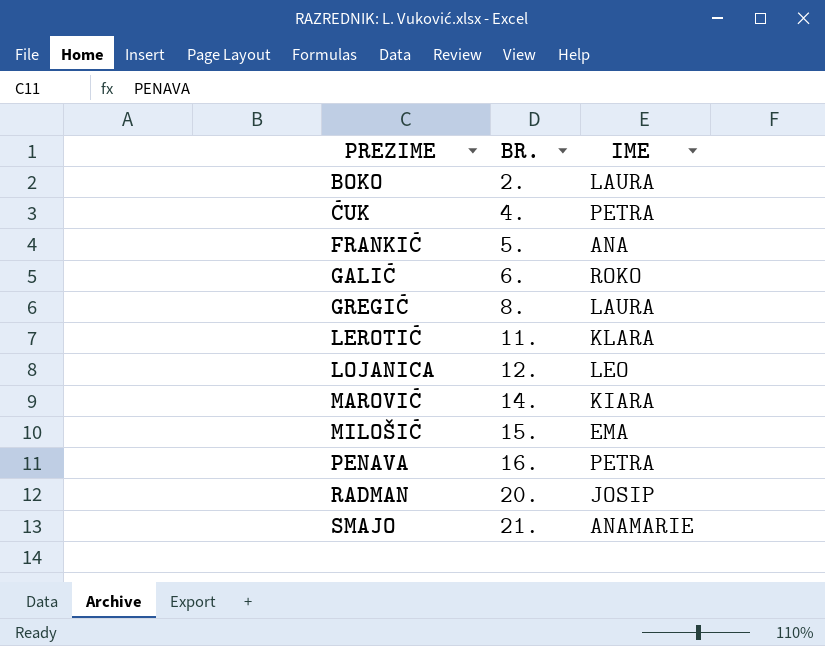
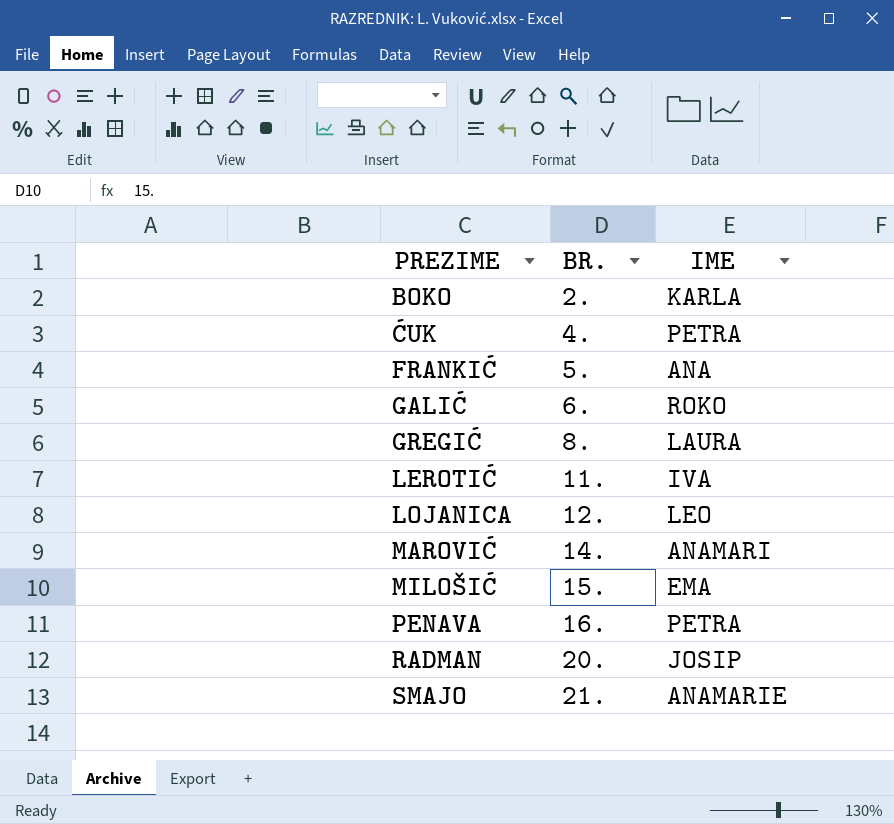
BOKO | IME: LAURA -> KARLA
LEROTIĆ | IME: KLARA -> IVA
MAROVIĆ | IME: KIARA -> ANAMARI

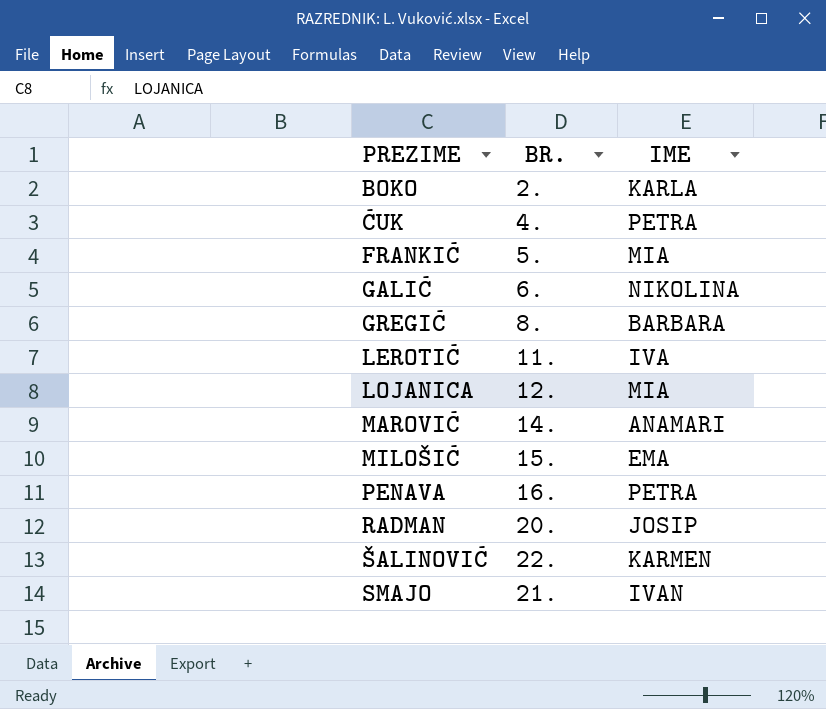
FRANKIĆ | IME: ANA -> MIA
GALIĆ | IME: ROKO -> NIKOLINA
GREGIĆ | IME: LAURA -> BARBARA
LOJANICA | IME: LEO -> MIA
row ŠALINOVIĆ: none -> 22. | KARMEN
SMAJO | IME: ANAMARIE -> IVAN

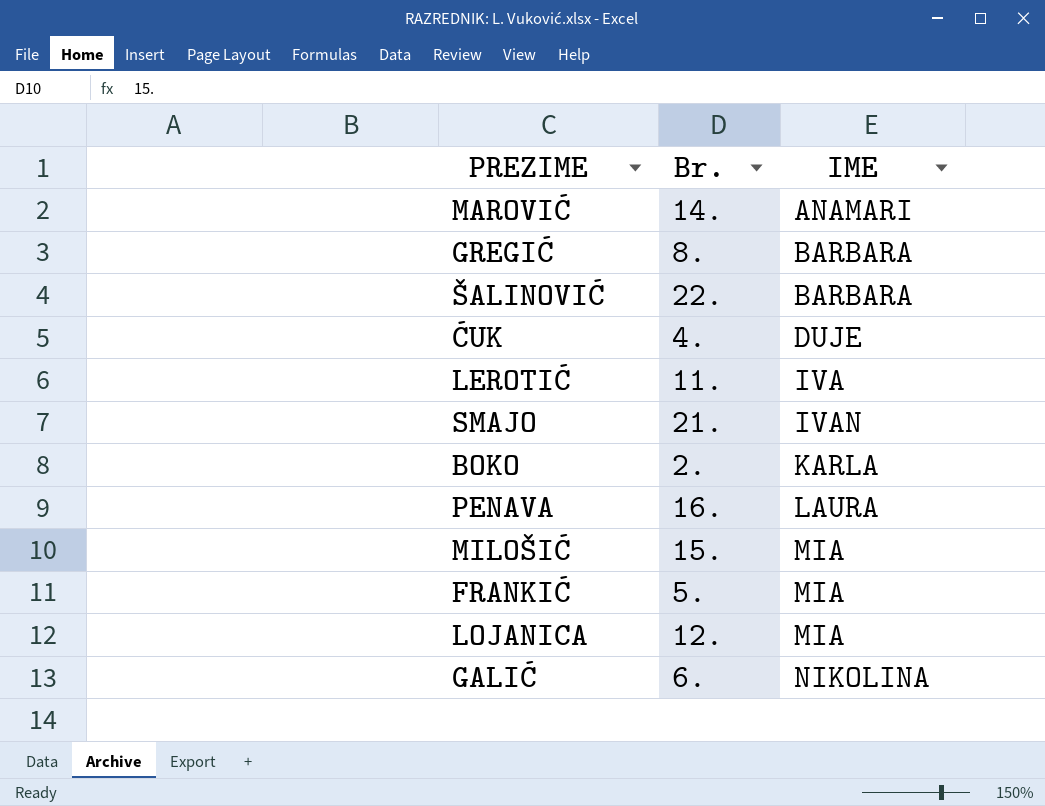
row order: PREZIME ascending -> IME ascending
column name: BR. -> Br.
row RADMAN: 20. | JOSIP -> none
ŠALINOVIĆ | IME: KARMEN -> BARBARA
ĆUK | IME: PETRA -> DUJE
PENAVA | IME: PETRA -> LAURA
MILOŠIĆ | IME: EMA -> MIA

